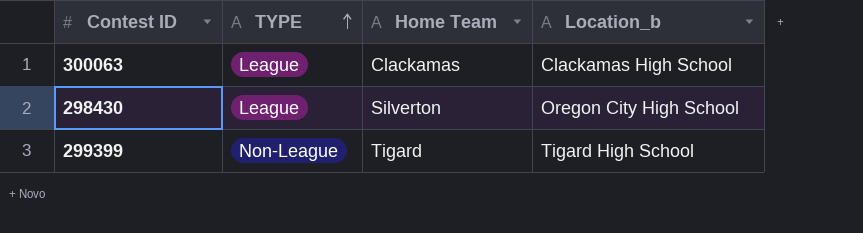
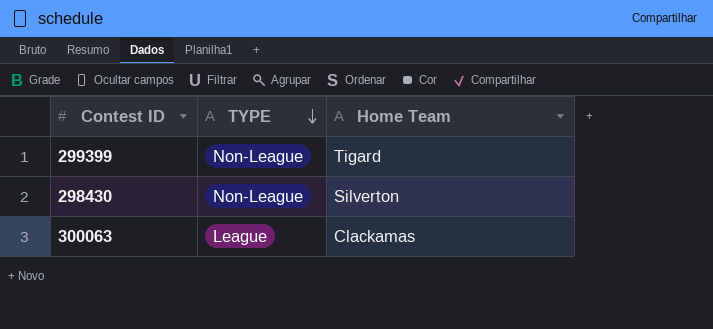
row order: TYPE ascending -> TYPE descending
column Location_b | position: 4 -> none
298430 | TYPE: League -> Non-League

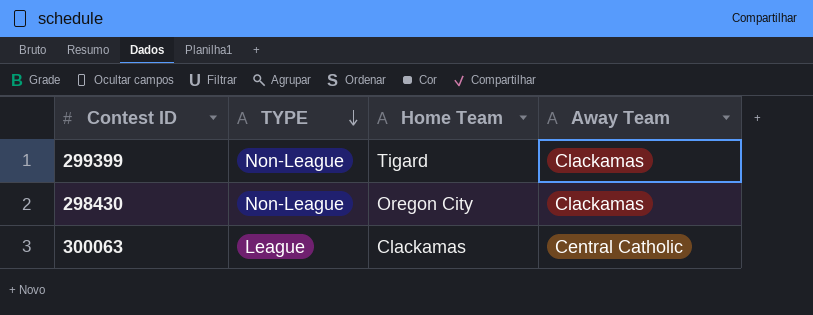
column Away Team | position: none -> 4
298430 | Home Team: Silverton -> Oregon City

